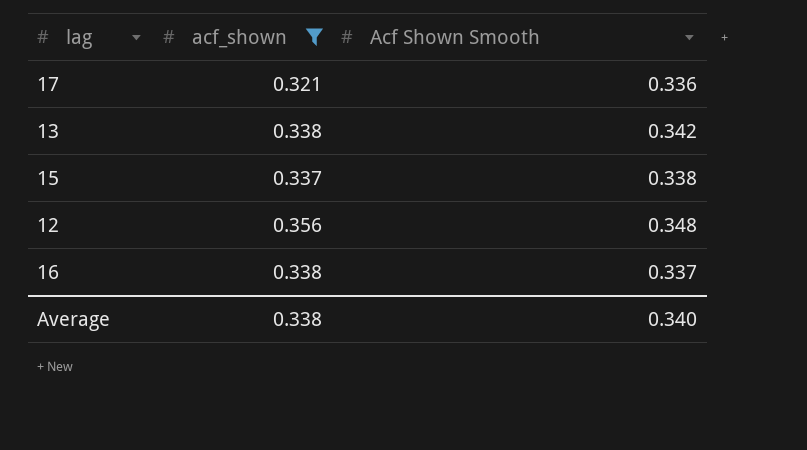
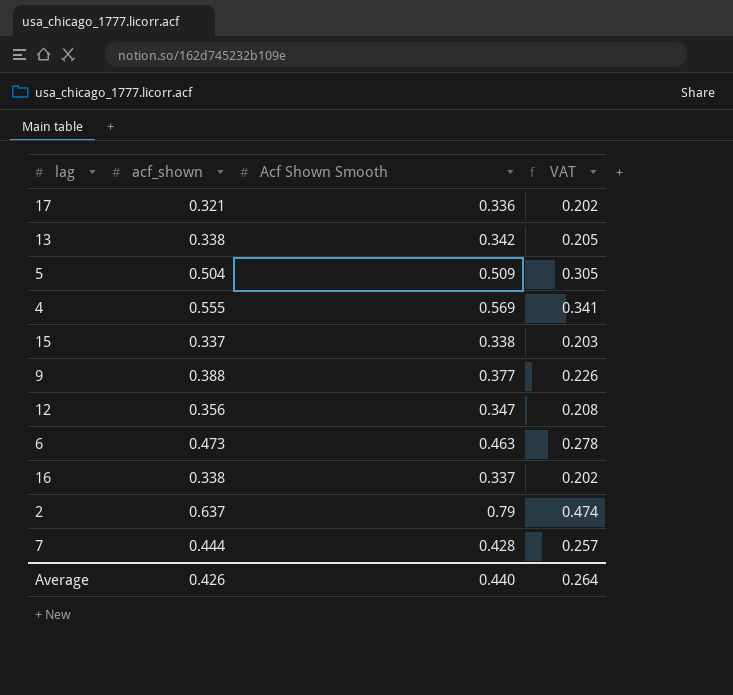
filter: acf_shown <= 0.356 -> none
column VAT | formula: none -> [Acf Shown Smooth] * 0.6
12 | Acf Shown Smooth: 0.348 -> 0.347
Average | acf_shown: 0.338 -> 0.426
Average | Acf Shown Smooth: 0.340 -> 0.440

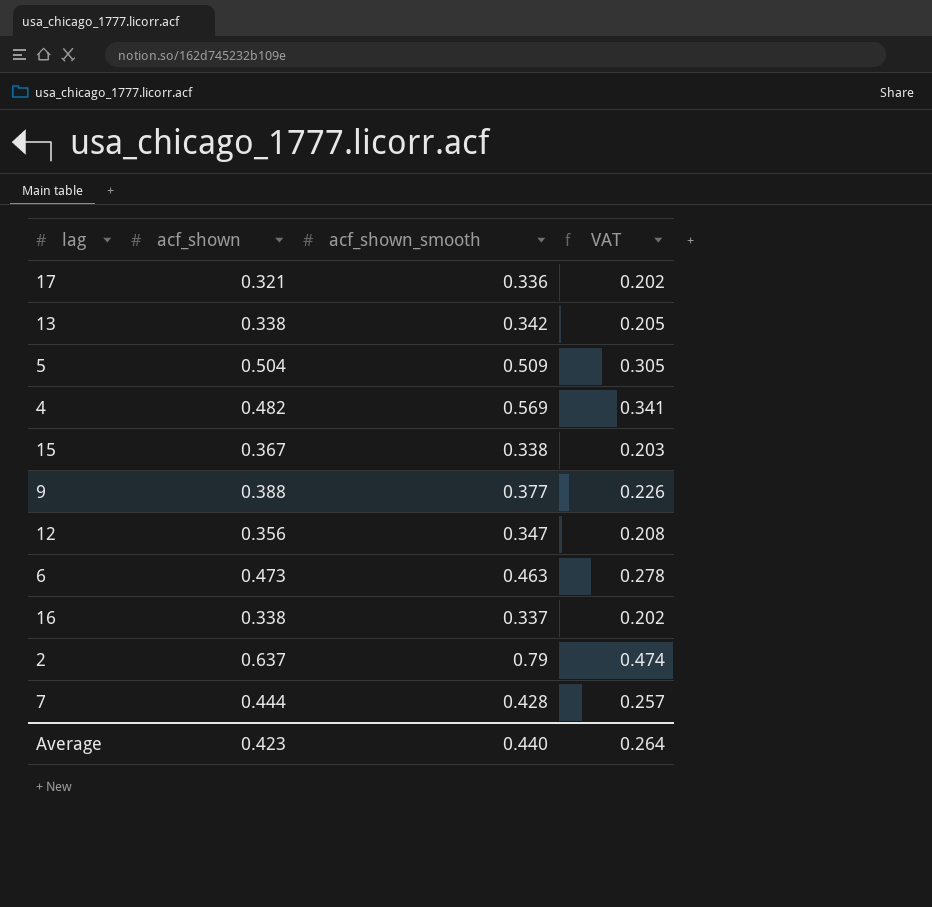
column name: Acf Shown Smooth -> acf_shown_smooth
4 | acf_shown: 0.555 -> 0.482
15 | acf_shown: 0.337 -> 0.367
Average | acf_shown: 0.426 -> 0.423

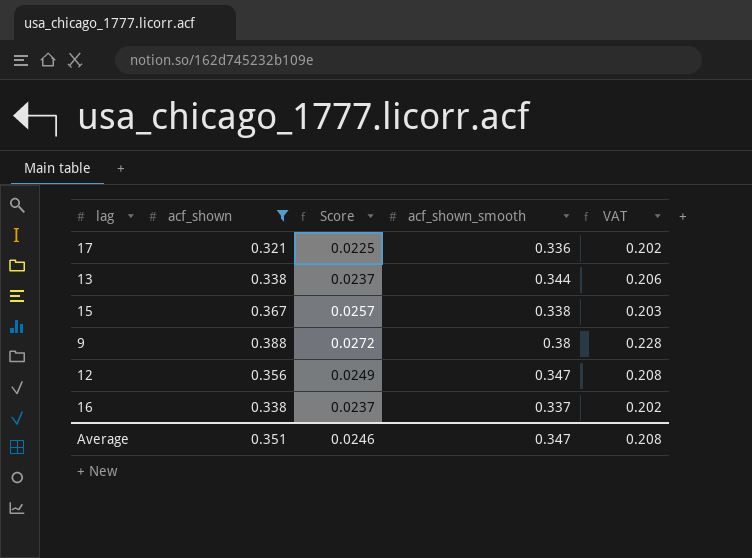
filter: none -> acf_shown <= 0.388
column Score | formula: none -> [acf_shown] * 0.07
13 | acf_shown_smooth: 0.342 -> 0.344
13 | VAT: 0.205 -> 0.206
9 | acf_shown_smooth: 0.377 -> 0.38
9 | VAT: 0.226 -> 0.228
Average | acf_shown: 0.423 -> 0.351
Average | acf_shown_smooth: 0.440 -> 0.347
Average | VAT: 0.264 -> 0.208

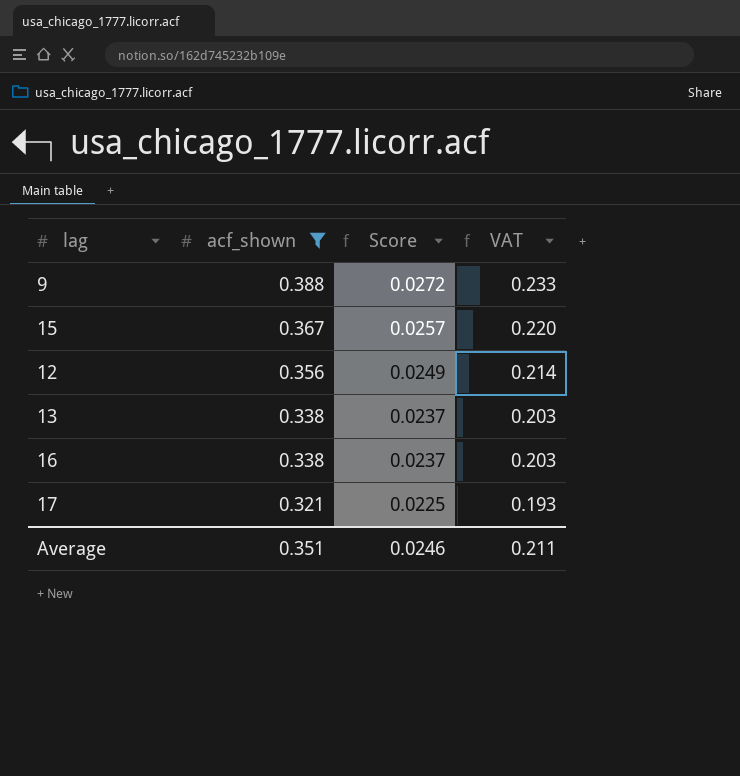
row order: none -> acf_shown descending
column acf_shown_smooth | position: 4 -> none
column VAT | formula: [acf_shown_smooth] * 0.6 -> [acf_shown] * 0.6
Average | VAT: 0.208 -> 0.211

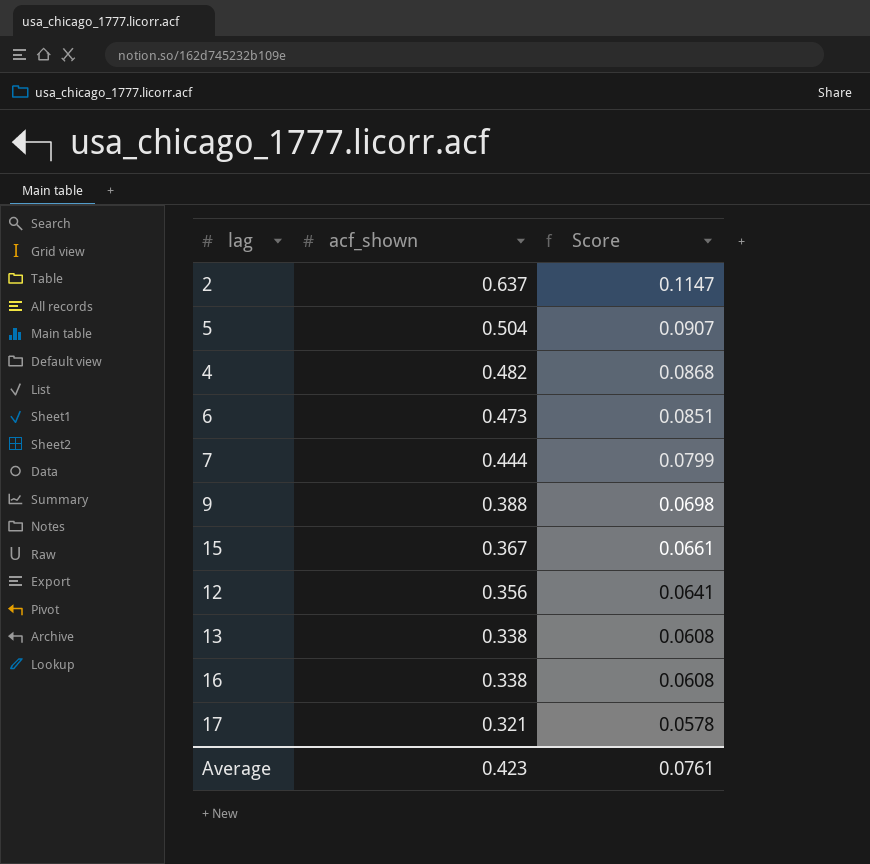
filter: acf_shown <= 0.388 -> none
column VAT | formula: [acf_shown] * 0.6 -> none
column Score | formula: [acf_shown] * 0.07 -> [acf_shown] * 0.18
Average | acf_shown: 0.351 -> 0.423
Average | Score: 0.0246 -> 0.0761

